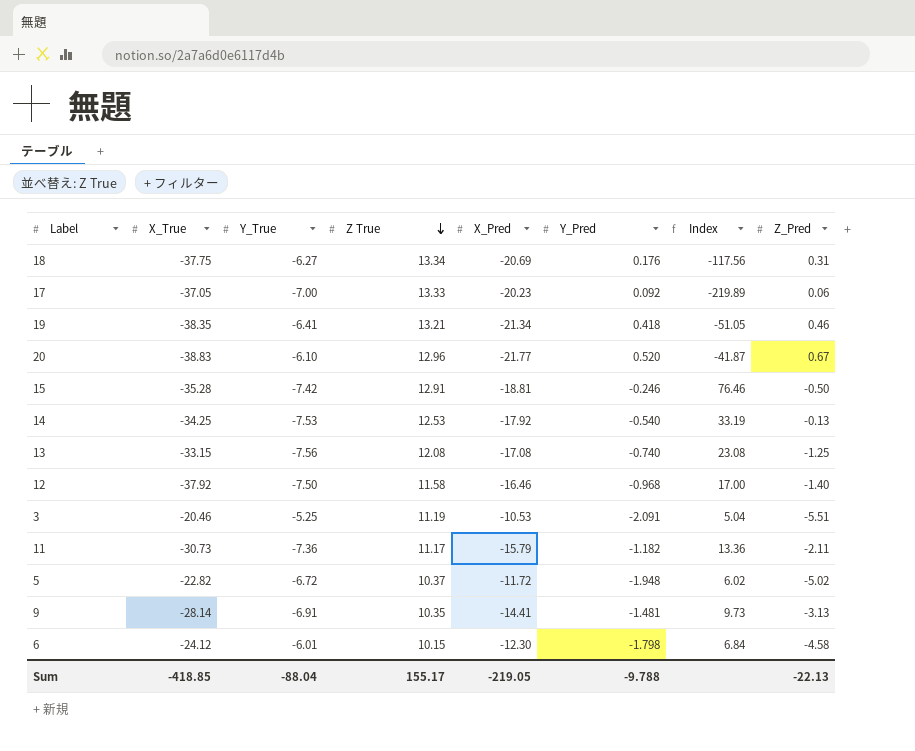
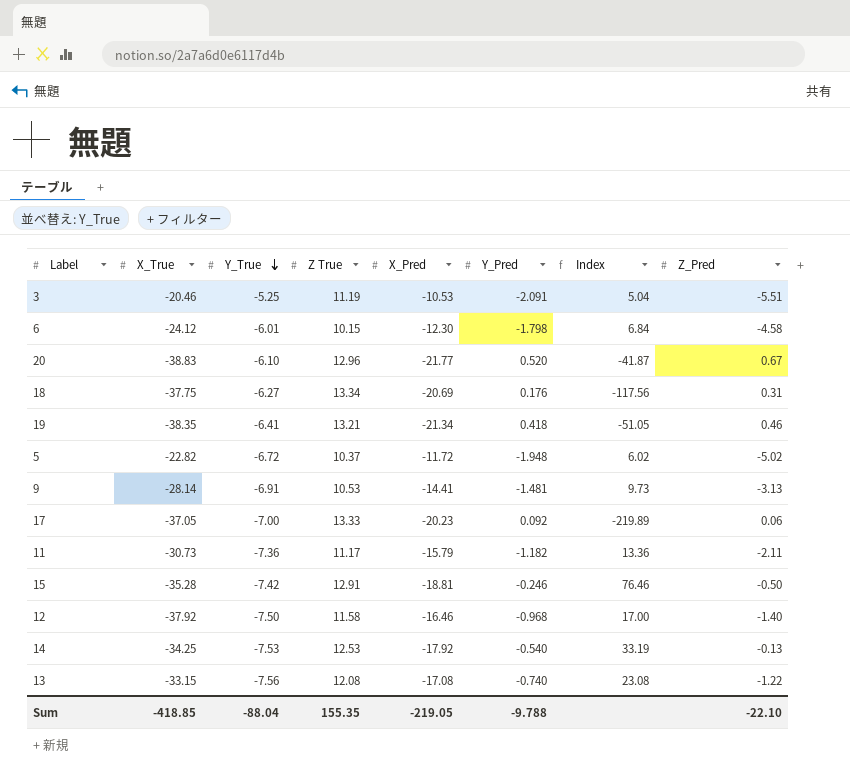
row order: Z True descending -> Y_True descending
9 | Z True: 10.35 -> 10.53
13 | Z_Pred: -1.25 -> -1.22
Sum | Z True: 155.17 -> 155.35
Sum | Z_Pred: -22.13 -> -22.10

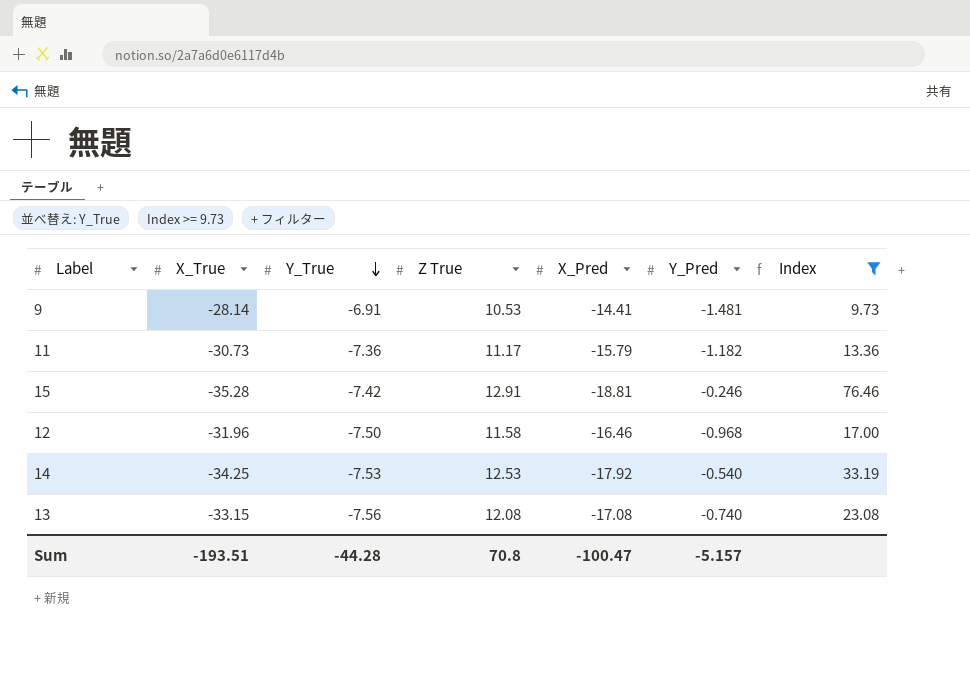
filter: none -> Index >= 9.73
column Z_Pred | position: 8 -> none
12 | X_True: -37.92 -> -31.96
Sum | X_True: -418.85 -> -193.51
Sum | Y_True: -88.04 -> -44.28
Sum | Z True: 155.35 -> 70.8
Sum | X_Pred: -219.05 -> -100.47
Sum | Y_Pred: -9.788 -> -5.157

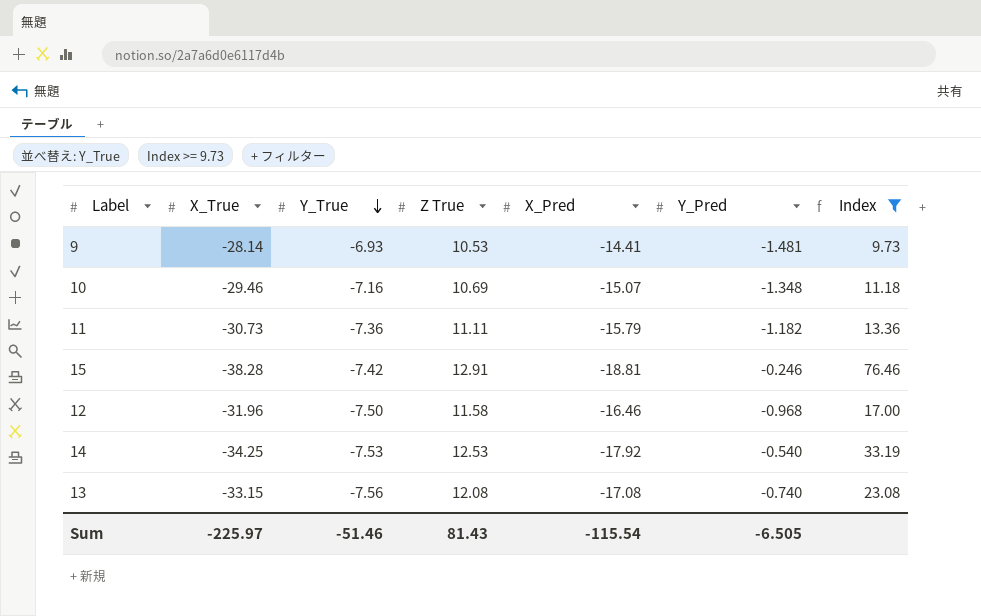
9 | Y_True: -6.91 -> -6.93
row 10: none -> -29.46 | -7.16 | 10.69 | -15.07 | -1.348 | 11.18
11 | Z True: 11.17 -> 11.11
15 | X_True: -35.28 -> -38.28
Sum | X_True: -193.51 -> -225.97
Sum | Y_True: -44.28 -> -51.46
Sum | Z True: 70.8 -> 81.43
Sum | X_Pred: -100.47 -> -115.54
Sum | Y_Pred: -5.157 -> -6.505

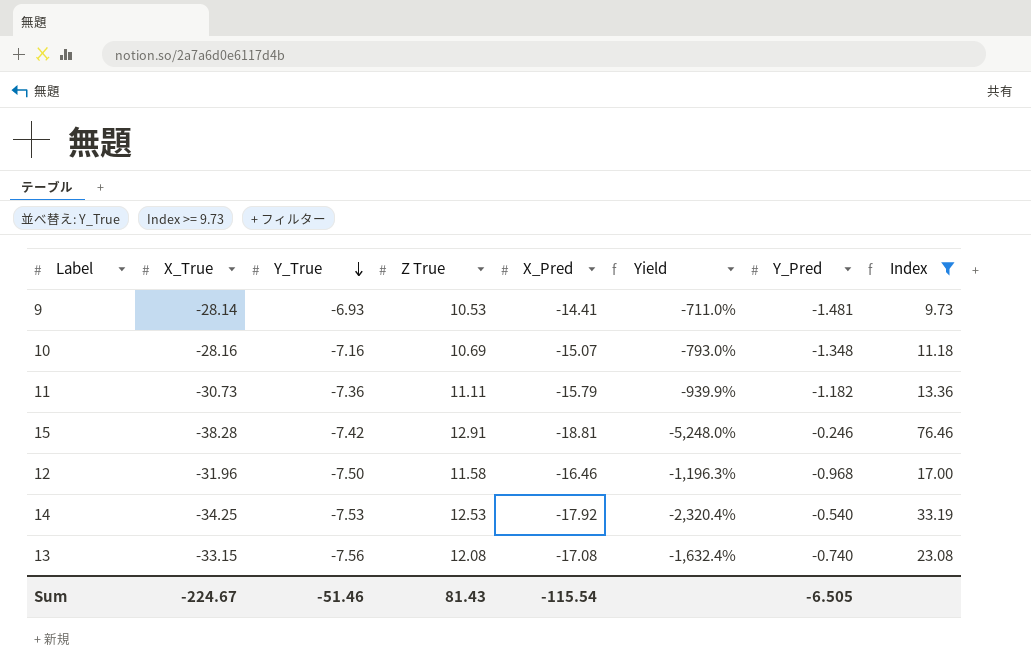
column Yield | formula: none -> [Z True] / [Y_Pred]
10 | X_True: -29.46 -> -28.16
Sum | X_True: -225.97 -> -224.67

